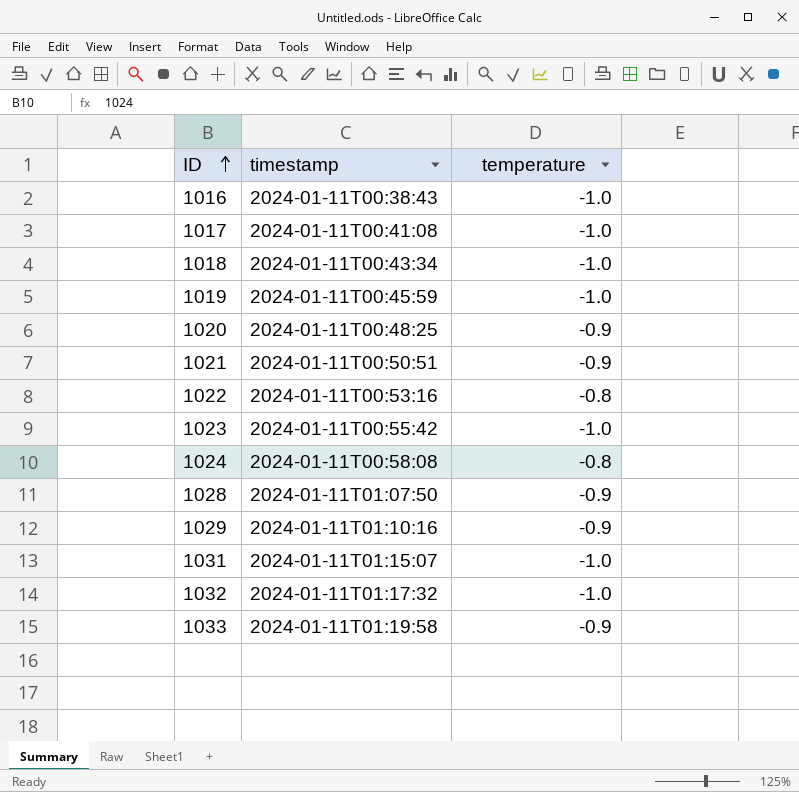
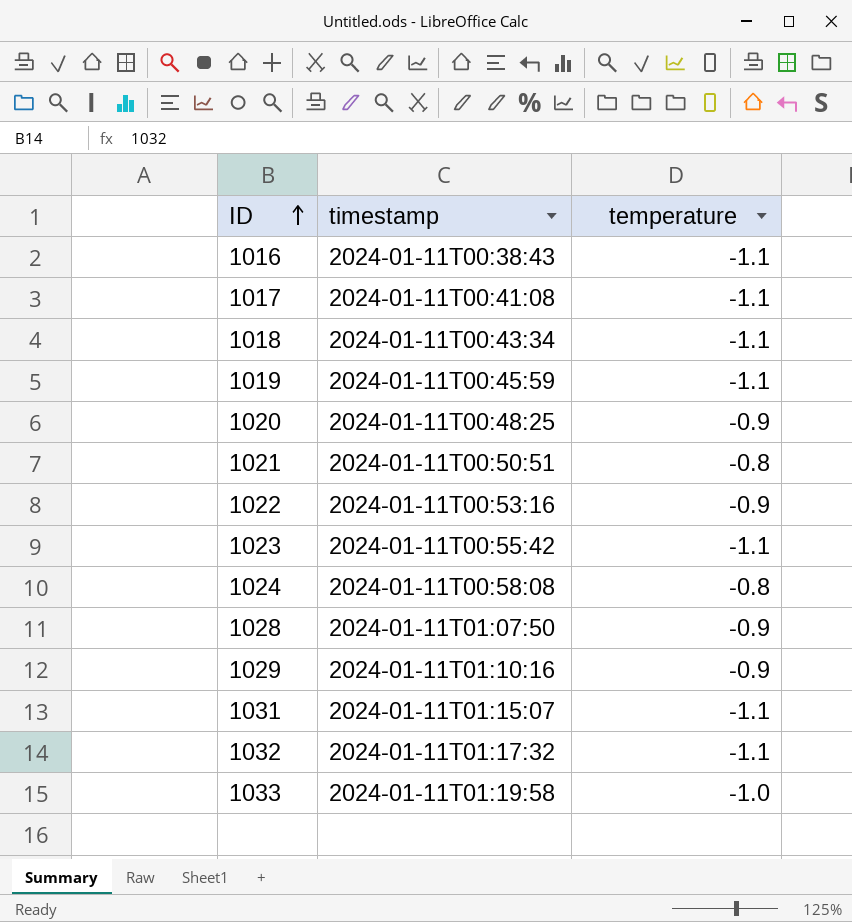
1016 | temperature: -1.0 -> -1.1
1017 | temperature: -1.0 -> -1.1
1018 | temperature: -1.0 -> -1.1
1019 | temperature: -1.0 -> -1.1
1021 | temperature: -0.9 -> -0.8
1022 | temperature: -0.8 -> -0.9
1023 | temperature: -1.0 -> -1.1
1031 | temperature: -1.0 -> -1.1
1032 | temperature: -1.0 -> -1.1
1033 | temperature: -0.9 -> -1.0

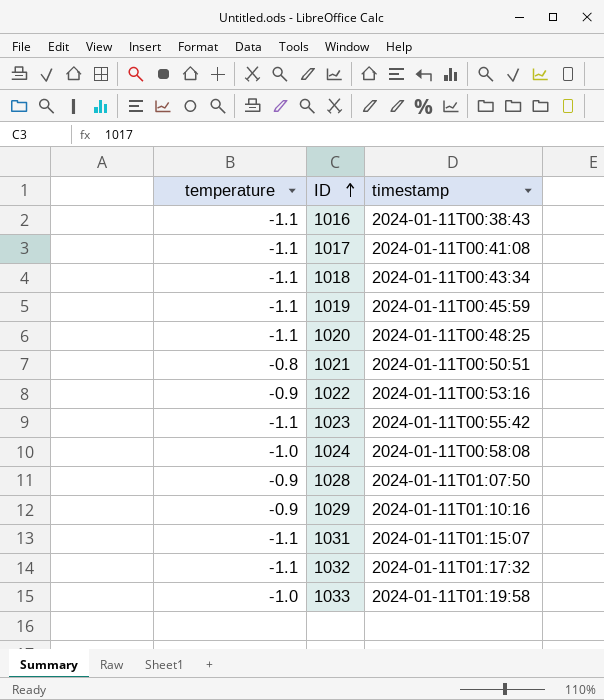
column temperature | position: 3 -> 1
1020 | temperature: -0.9 -> -1.1
1024 | temperature: -0.8 -> -1.0

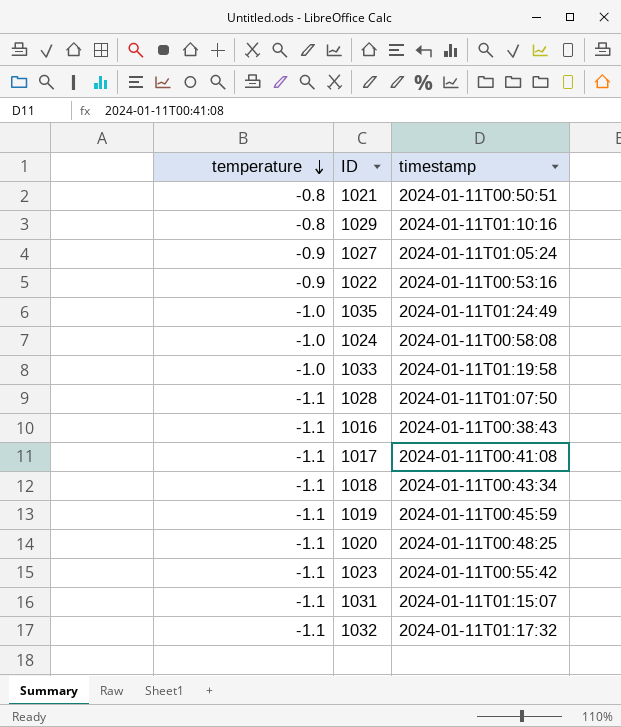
row order: ID ascending -> temperature descending
1029 | temperature: -0.9 -> -0.8
row 1027: none -> -0.9 | 2024-01-11T01:05:24
row 1035: none -> -1.0 | 2024-01-11T01:24:49
1028 | temperature: -0.9 -> -1.1

